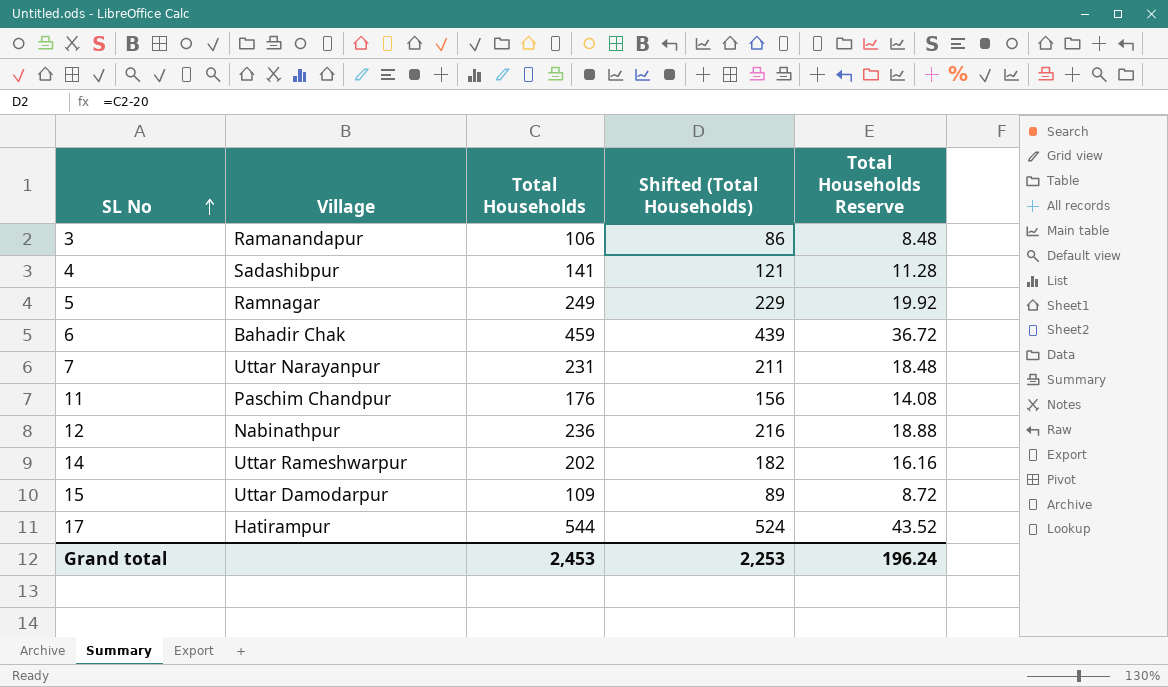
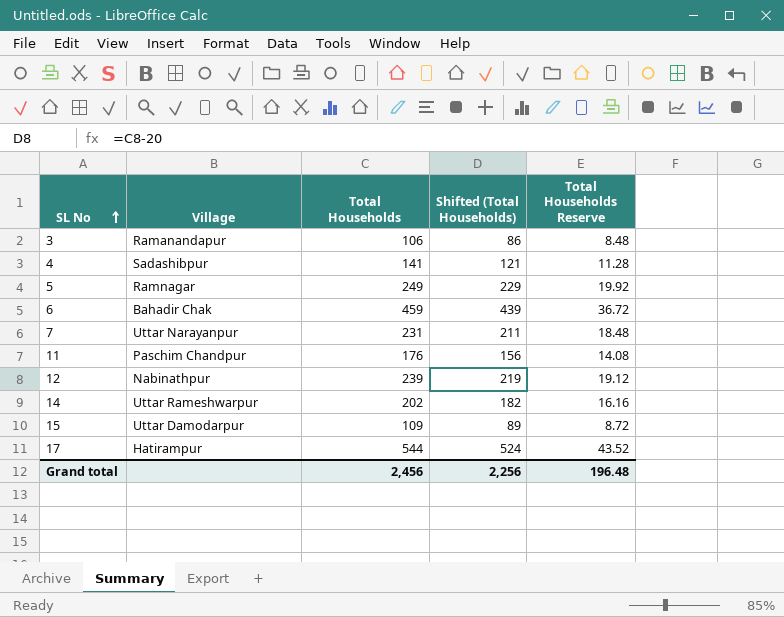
12 | Total Households: 236 -> 239
12 | Shifted (Total Households): 216 -> 219
12 | Total Households Reserve: 18.88 -> 19.12
Grand total | Total Households: 2,453 -> 2,456
Grand total | Shifted (Total Households): 2,253 -> 2,256
Grand total | Total Households Reserve: 196.24 -> 196.48

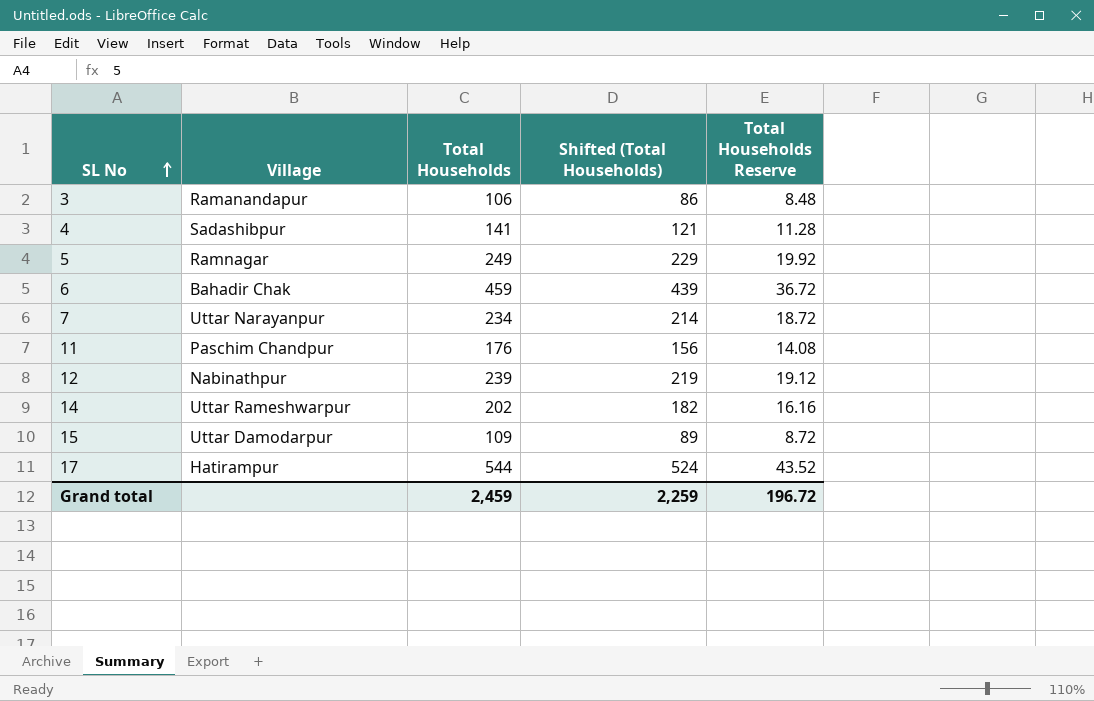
7 | Total Households: 231 -> 234
7 | Shifted (Total Households): 211 -> 214
7 | Total Households Reserve: 18.48 -> 18.72
Grand total | Total Households: 2,456 -> 2,459
Grand total | Shifted (Total Households): 2,256 -> 2,259
Grand total | Total Households Reserve: 196.48 -> 196.72

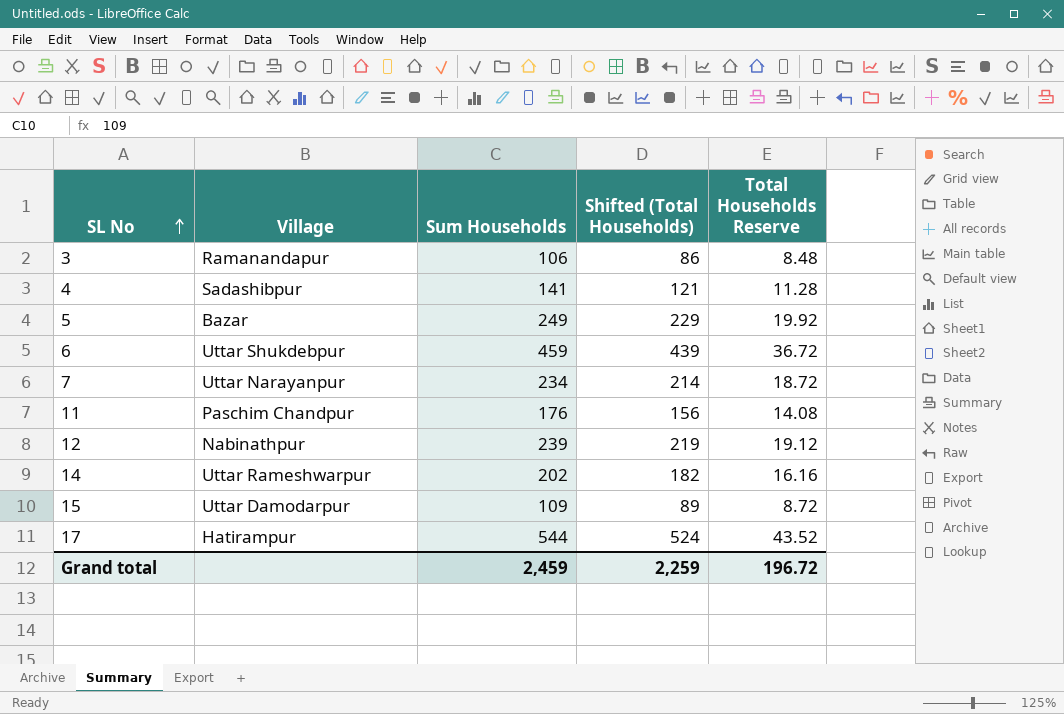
column name: Total Households -> Sum Households
5 | Village: Ramnagar -> Bazar
6 | Village: Bahadir Chak -> Uttar Shukdebpur

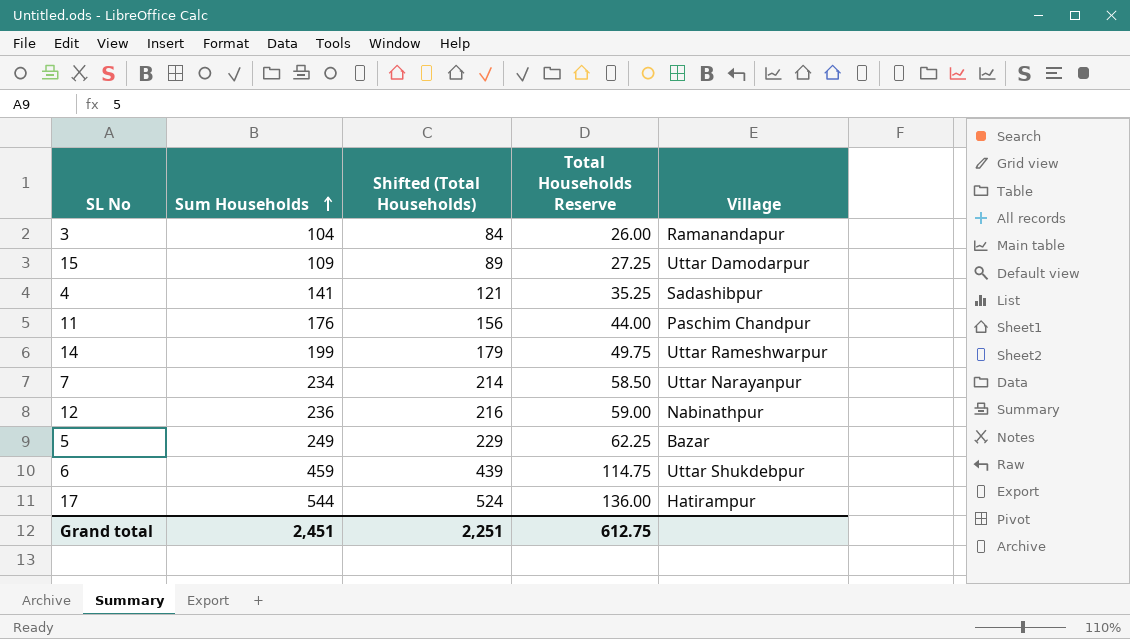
row order: SL No ascending -> Sum Households ascending
column Total Households Reserve | formula: [Sum Households] * 0.08 -> [Sum Households] * 0.25
column Village | position: 2 -> 5
3 | Sum Households: 106 -> 104
3 | Shifted (Total Households): 86 -> 84
14 | Sum Households: 202 -> 199
14 | Shifted (Total Households): 182 -> 179
12 | Sum Households: 239 -> 236
12 | Shifted (Total Households): 219 -> 216
Grand total | Sum Households: 2,459 -> 2,451
Grand total | Shifted (Total Households): 2,259 -> 2,251
Grand total | Total Households Reserve: 196.72 -> 612.75

